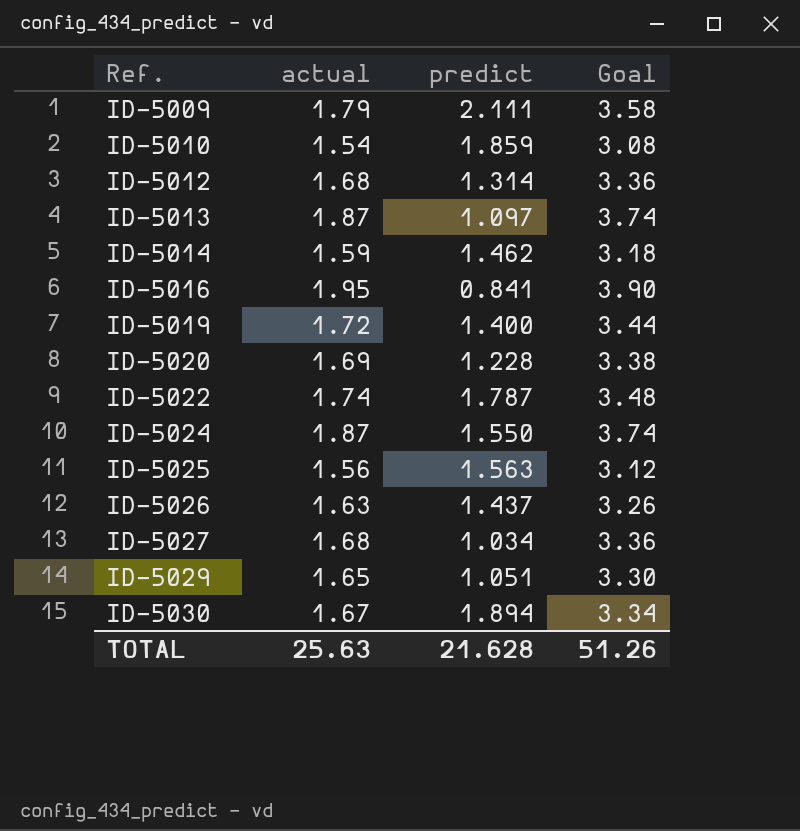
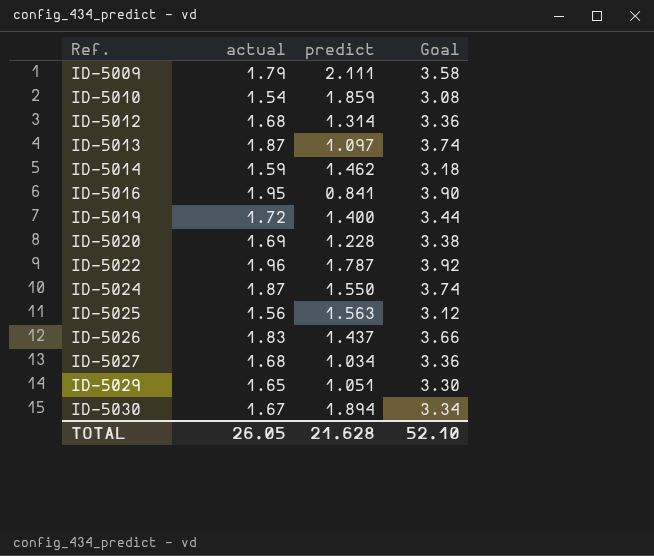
ID-5022 | actual: 1.74 -> 1.96
ID-5022 | Goal: 3.48 -> 3.92
ID-5026 | actual: 1.63 -> 1.83
ID-5026 | Goal: 3.26 -> 3.66
TOTAL | actual: 25.63 -> 26.05
TOTAL | Goal: 51.26 -> 52.10

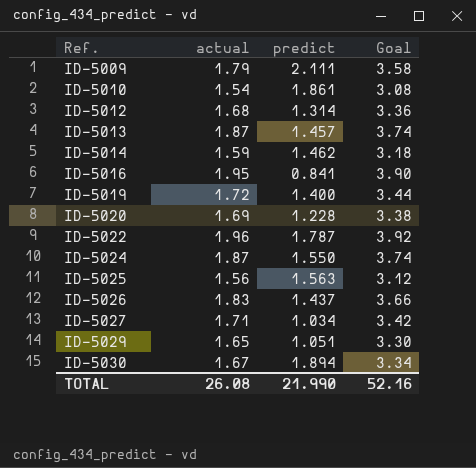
ID-5010 | predict: 1.859 -> 1.861
ID-5013 | predict: 1.097 -> 1.457
ID-5027 | actual: 1.68 -> 1.71
ID-5027 | Goal: 3.36 -> 3.42
TOTAL | actual: 26.05 -> 26.08
TOTAL | predict: 21.628 -> 21.990
TOTAL | Goal: 52.10 -> 52.16

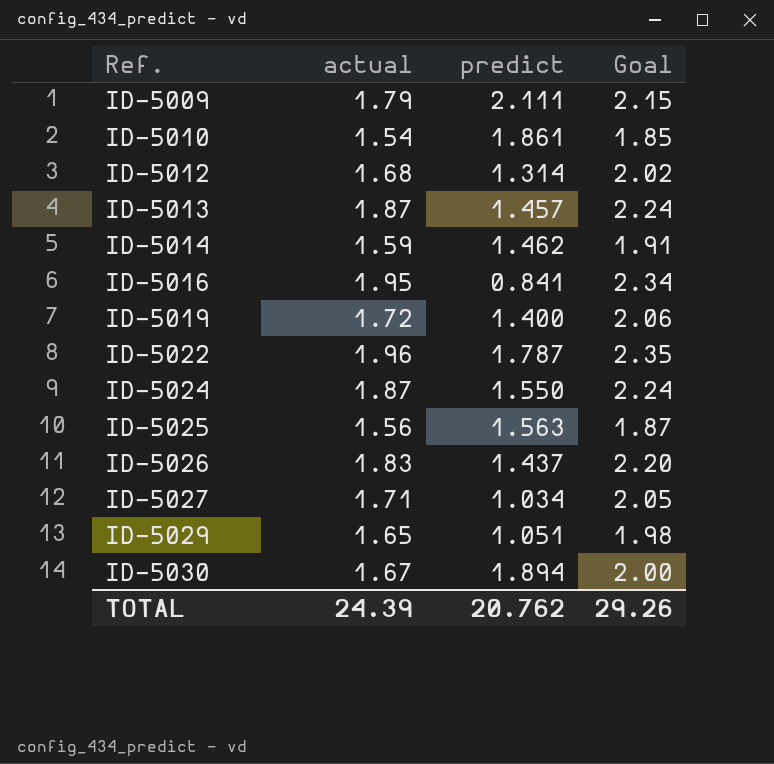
column Goal | formula: [actual] * 2 -> [actual] * 1.2
row ID-5020: 1.69 | 1.228 | 3.38 -> none
TOTAL | actual: 26.08 -> 24.39
TOTAL | predict: 21.990 -> 20.762
TOTAL | Goal: 52.16 -> 29.26

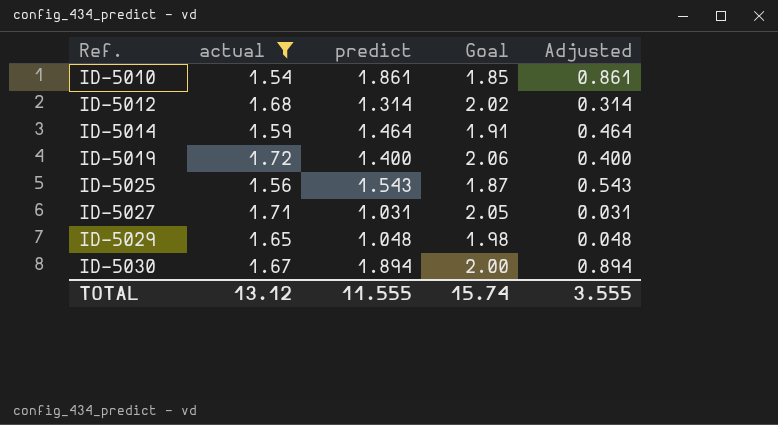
filter: none -> actual <= 1.72
column Adjusted | formula: none -> [predict] - 1
ID-5014 | predict: 1.462 -> 1.464
ID-5025 | predict: 1.563 -> 1.543
ID-5027 | predict: 1.034 -> 1.031
ID-5029 | predict: 1.051 -> 1.048
TOTAL | actual: 24.39 -> 13.12
TOTAL | predict: 20.762 -> 11.555
TOTAL | Goal: 29.26 -> 15.74

